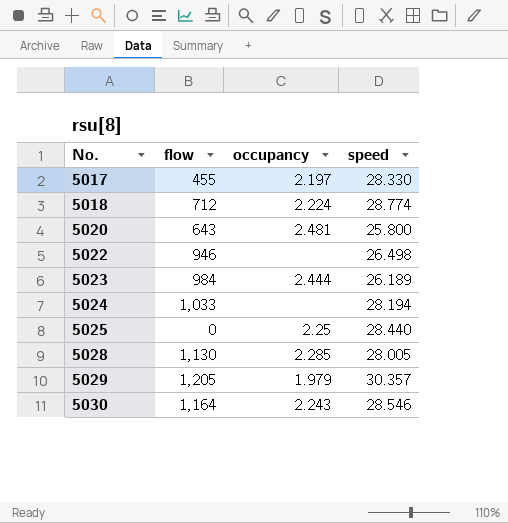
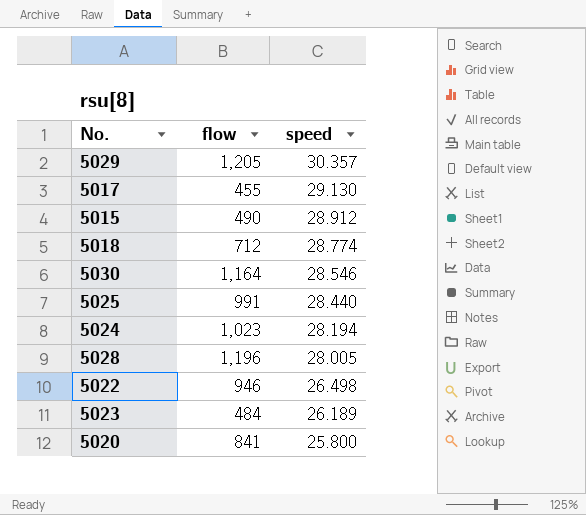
row order: No. ascending -> speed descending
column occupancy | position: 3 -> none
5017 | speed: 28.330 -> 29.130
row 5015: none -> 490 | 28.912
5025 | flow: 0 -> 991
5024 | flow: 1,033 -> 1,023
5028 | flow: 1,130 -> 1,196
5023 | flow: 984 -> 484
5020 | flow: 643 -> 841

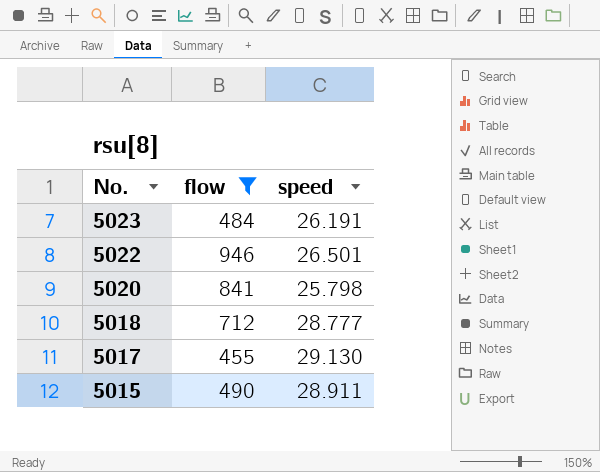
filter: none -> flow <= 946
row order: speed descending -> No. descending
5023 | speed: 26.189 -> 26.191
5022 | speed: 26.498 -> 26.501
5020 | speed: 25.800 -> 25.798
5018 | speed: 28.774 -> 28.777
5015 | speed: 28.912 -> 28.911

